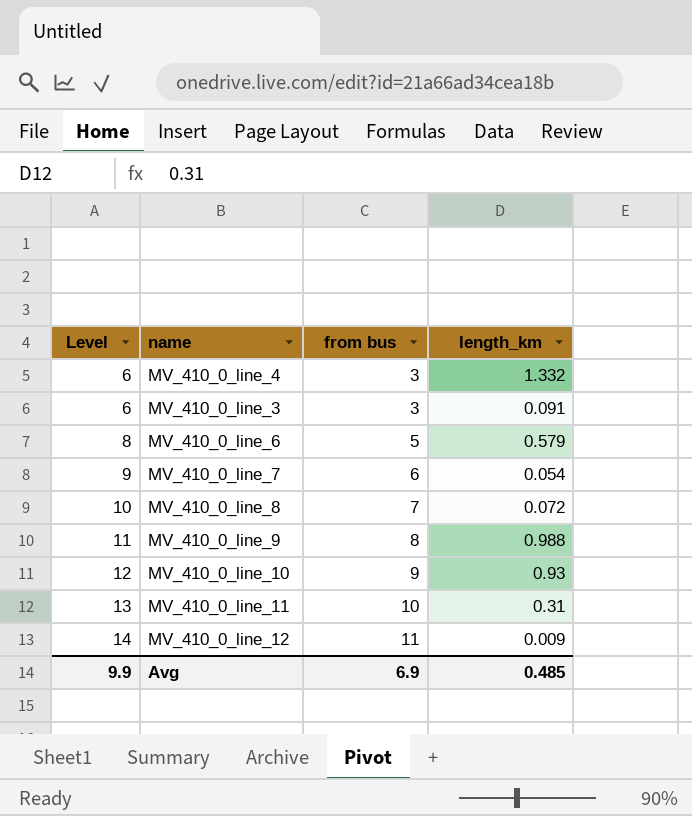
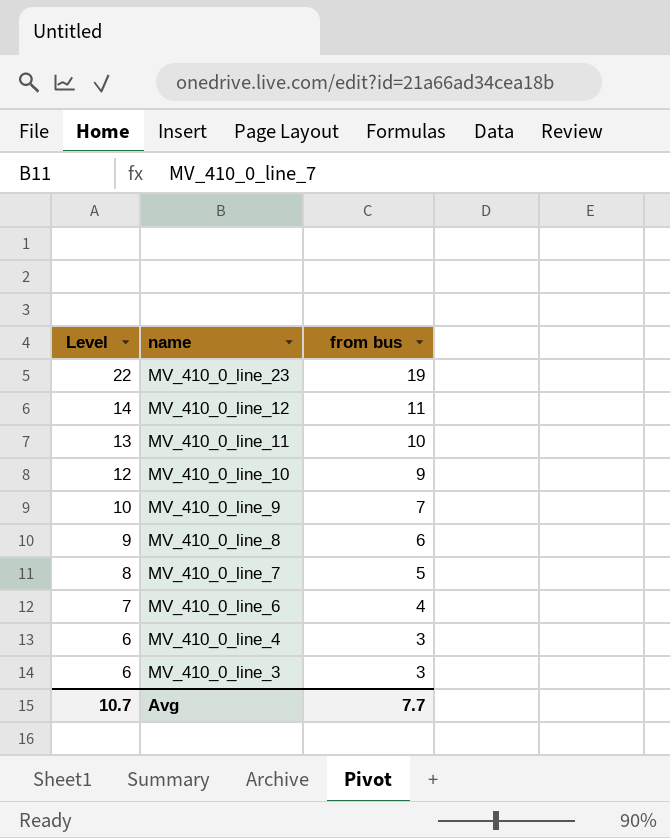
row order: Level ascending -> Level descending
column length_km | position: 4 -> none
row MV_410_0_line_23: none -> 22 | 19
MV_410_0_line_9 | Level: 11 -> 10
MV_410_0_line_9 | from bus: 8 -> 7
MV_410_0_line_8 | Level: 10 -> 9
MV_410_0_line_8 | from bus: 7 -> 6
MV_410_0_line_7 | Level: 9 -> 8
MV_410_0_line_7 | from bus: 6 -> 5
MV_410_0_line_6 | Level: 8 -> 7
MV_410_0_line_6 | from bus: 5 -> 4
Avg | Level: 9.9 -> 10.7
Avg | from bus: 6.9 -> 7.7

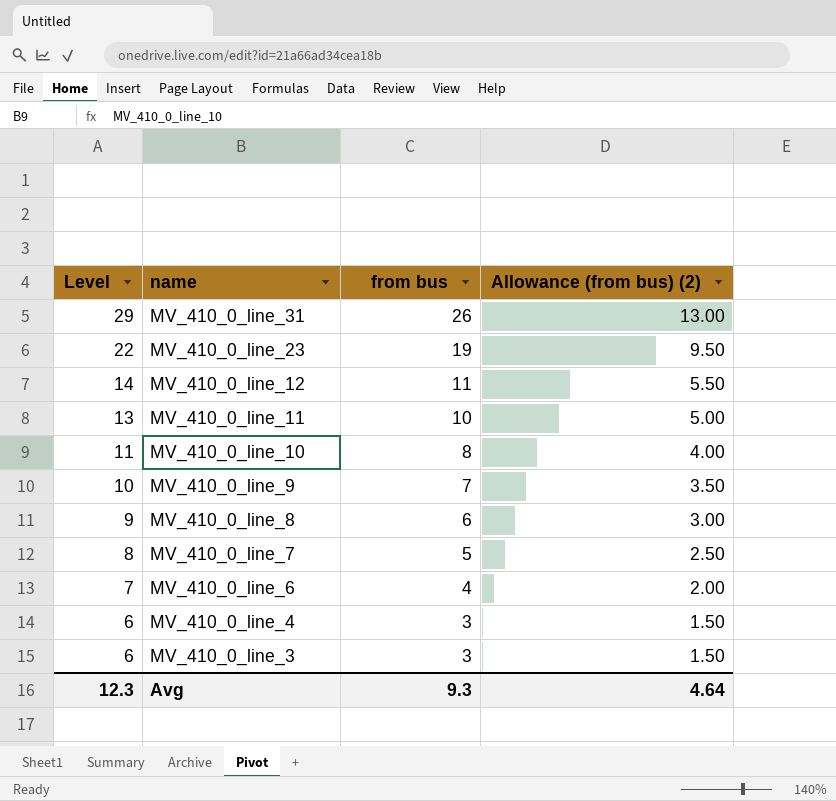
column Allowance (from bus) (2) | formula: none -> [from bus] * 0.5
row MV_410_0_line_31: none -> 29 | 26 | 13.00
MV_410_0_line_10 | Level: 12 -> 11
MV_410_0_line_10 | from bus: 9 -> 8
Avg | Level: 10.7 -> 12.3
Avg | from bus: 7.7 -> 9.3

